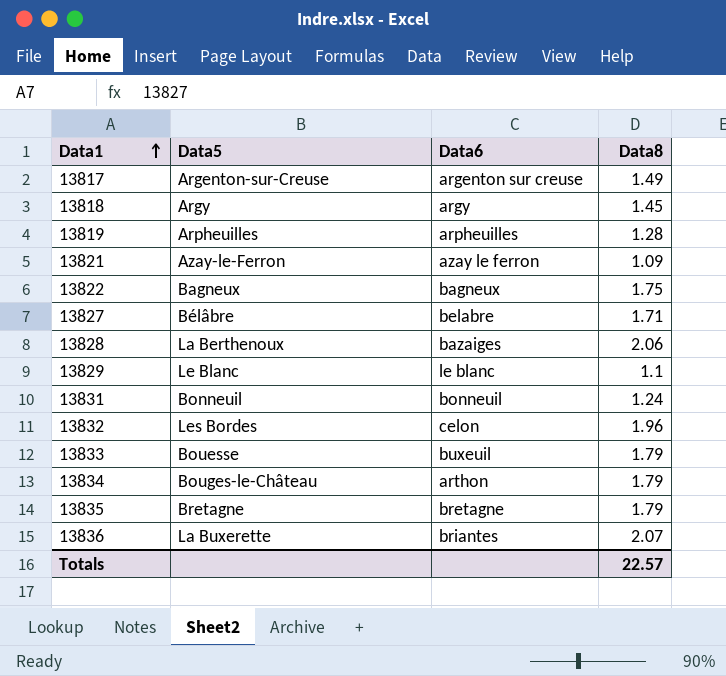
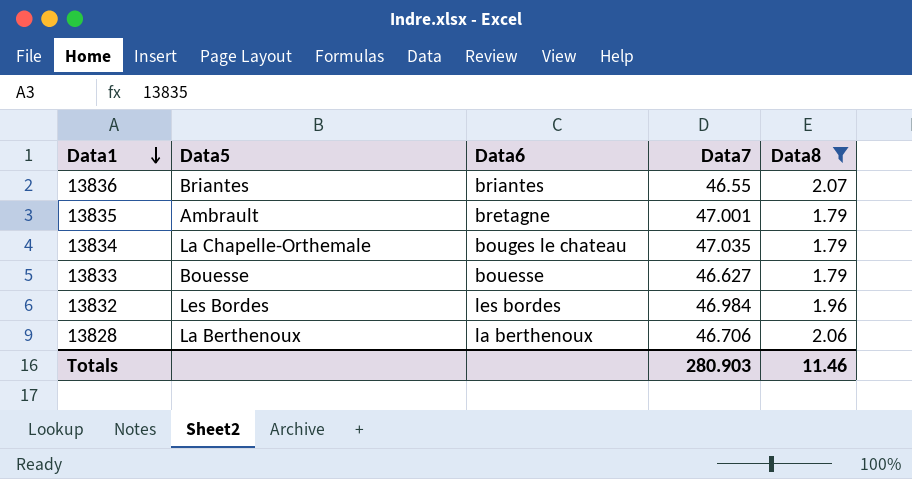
filter: none -> Data8 >= 1.79
row order: Data1 ascending -> Data1 descending
column Data7 | position: none -> 4
13836 | Data5: La Buxerette -> Briantes
13835 | Data5: Bretagne -> Ambrault
13834 | Data5: Bouges-le-Château -> La Chapelle-Orthemale
13834 | Data6: arthon -> bouges le chateau
13833 | Data6: buxeuil -> bouesse
13832 | Data6: celon -> les bordes
13828 | Data6: bazaiges -> la berthenoux
Totals | Data8: 22.57 -> 11.46

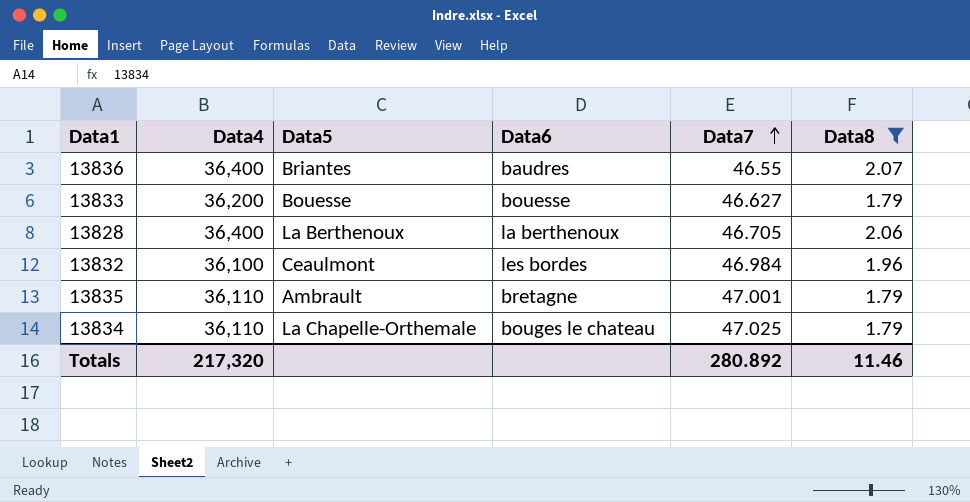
row order: Data1 descending -> Data7 ascending
column Data4 | position: none -> 2
13836 | Data6: briantes -> baudres
13828 | Data7: 46.706 -> 46.705
13832 | Data5: Les Bordes -> Ceaulmont
13834 | Data7: 47.035 -> 47.025
Totals | Data7: 280.903 -> 280.892

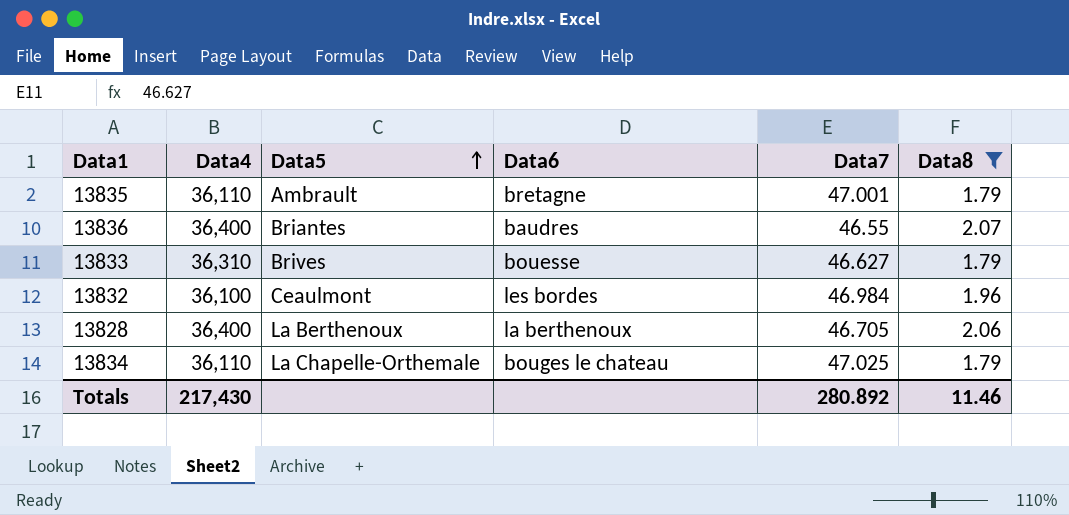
row order: Data7 ascending -> Data5 ascending
13833 | Data4: 36,200 -> 36,310
13833 | Data5: Bouesse -> Brives
Totals | Data4: 217,320 -> 217,430

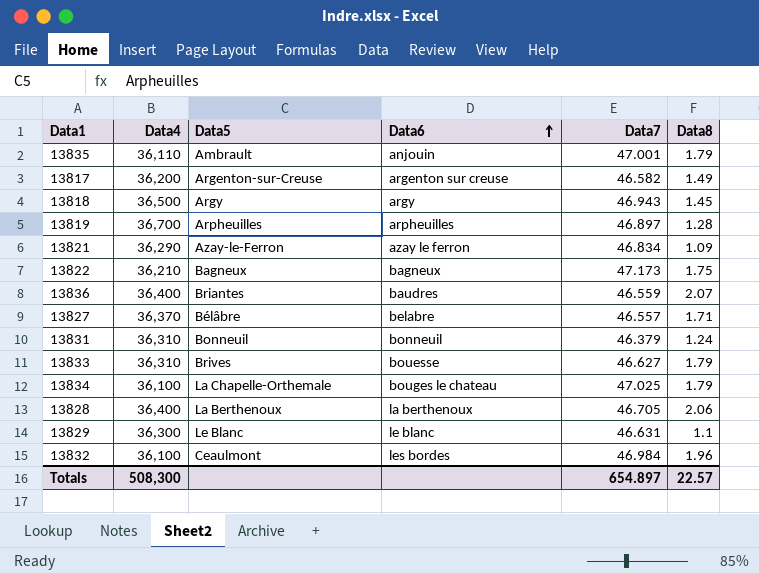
filter: Data8 >= 1.79 -> none
row order: Data5 ascending -> Data6 ascending
13835 | Data6: bretagne -> anjouin
13836 | Data7: 46.55 -> 46.559
13834 | Data4: 36,110 -> 36,100
Totals | Data4: 217,430 -> 508,300
Totals | Data7: 280.892 -> 654.897
Totals | Data8: 11.46 -> 22.57

